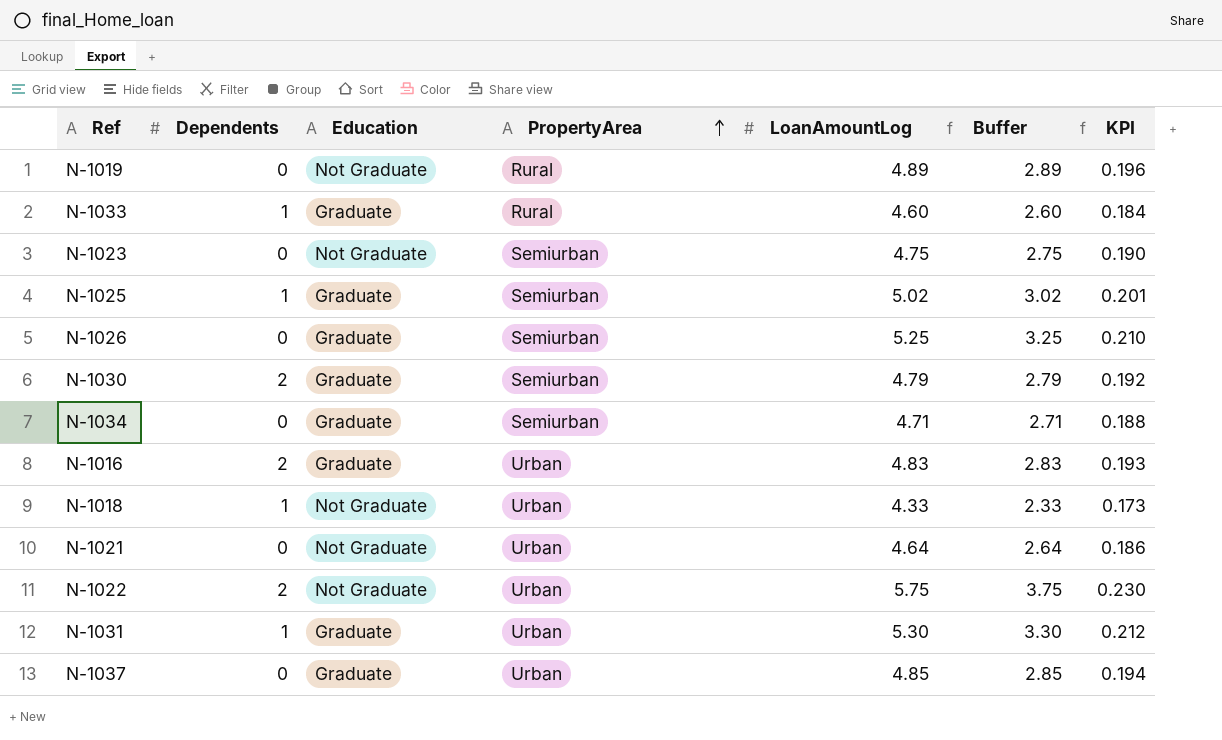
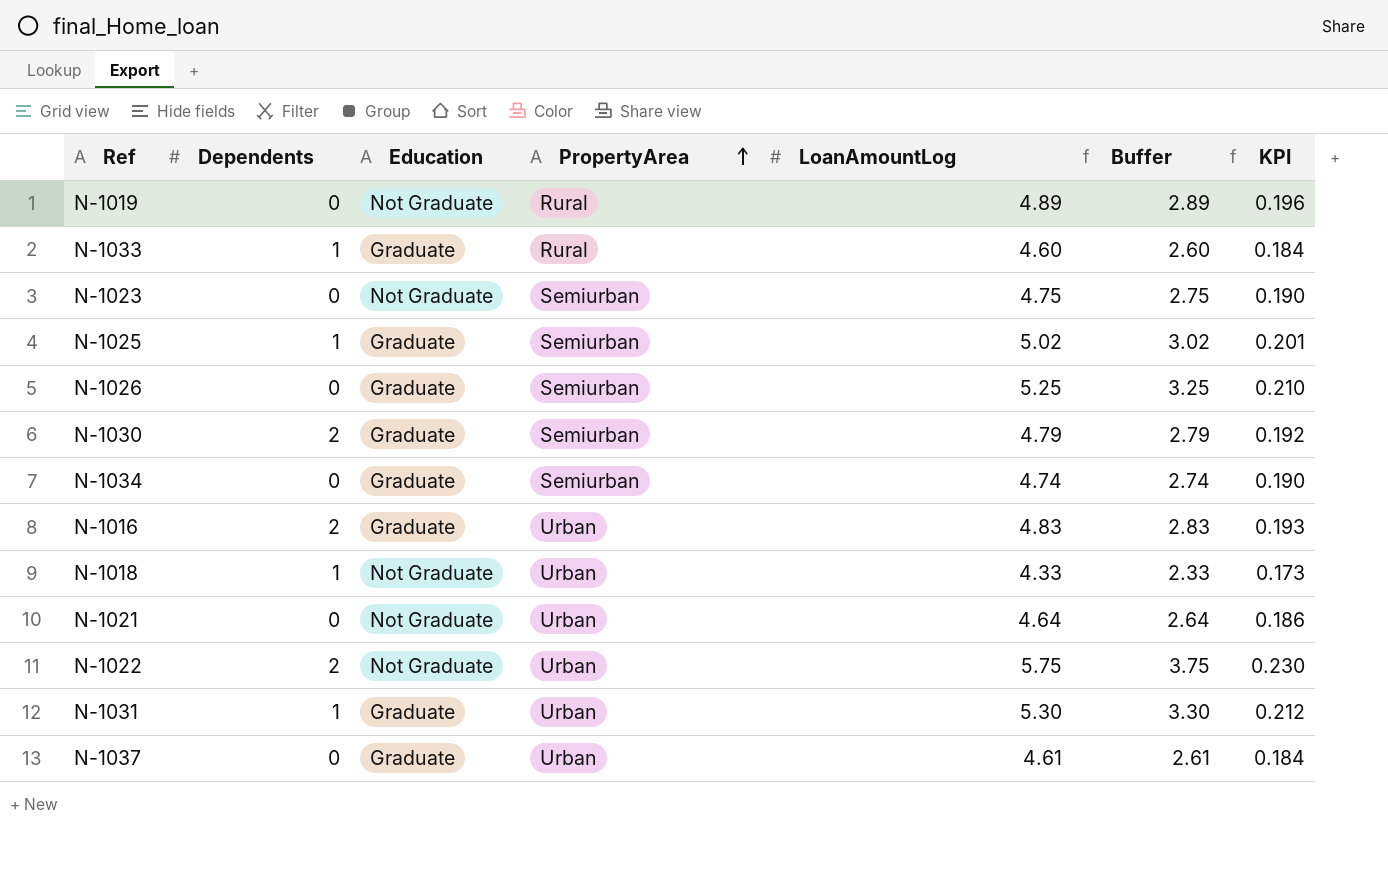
N-1034 | LoanAmountLog: 4.71 -> 4.74
N-1034 | Buffer: 2.71 -> 2.74
N-1034 | KPI: 0.188 -> 0.190
N-1037 | LoanAmountLog: 4.85 -> 4.61
N-1037 | Buffer: 2.85 -> 2.61
N-1037 | KPI: 0.194 -> 0.184

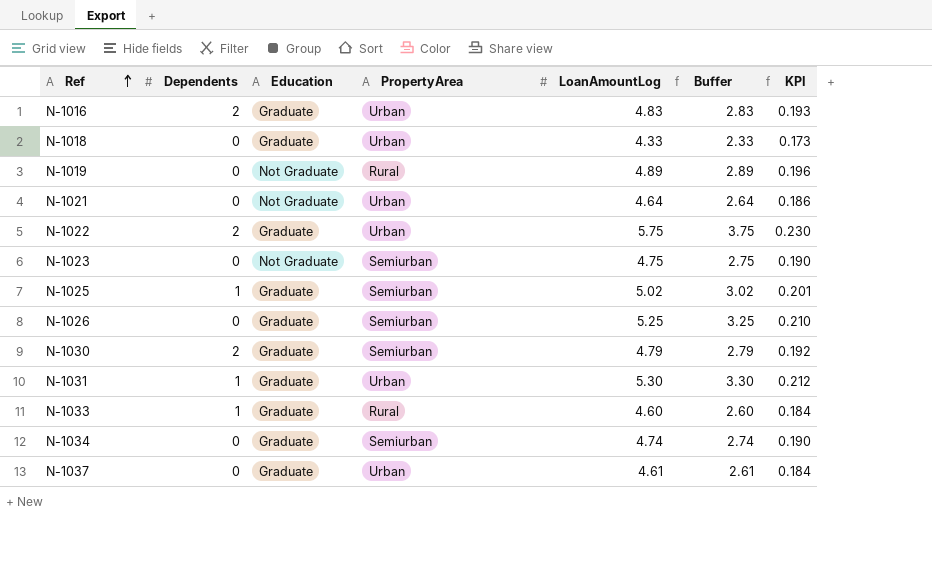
row order: PropertyArea ascending -> Ref ascending
N-1018 | Dependents: 1 -> 0
N-1018 | Education: Not Graduate -> Graduate
N-1022 | Education: Not Graduate -> Graduate

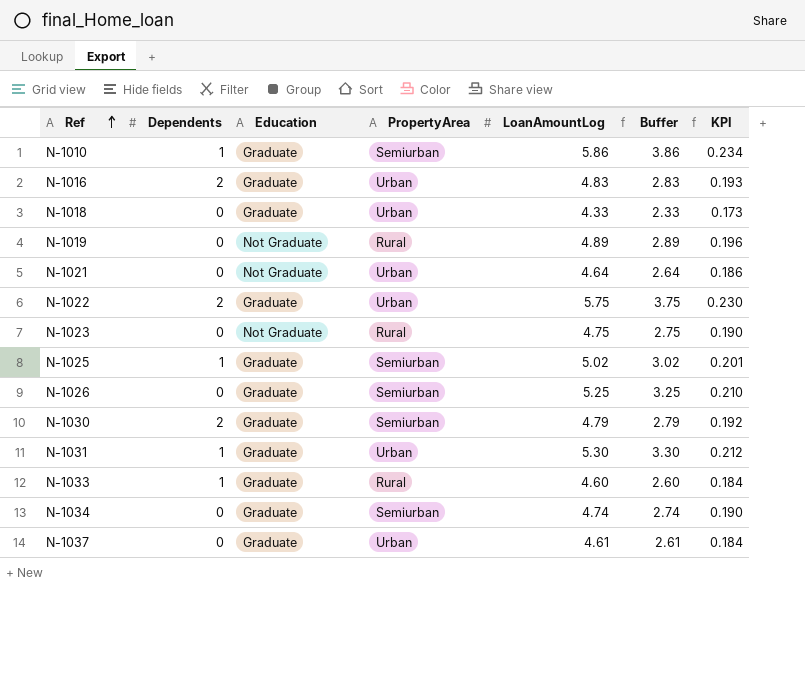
row N-1010: none -> 1 | Graduate | Semiurban | 5.86 | 3.86 | 0.234
N-1023 | PropertyArea: Semiurban -> Rural

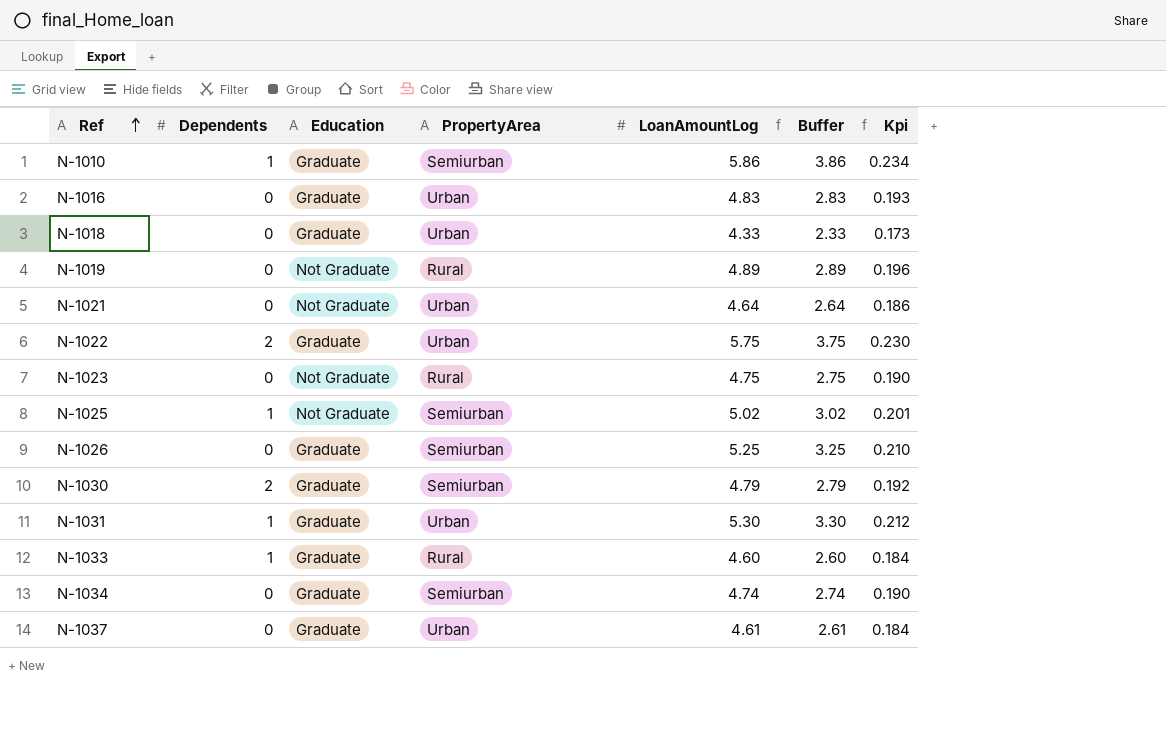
column name: KPI -> Kpi
N-1016 | Dependents: 2 -> 0
N-1025 | Education: Graduate -> Not Graduate

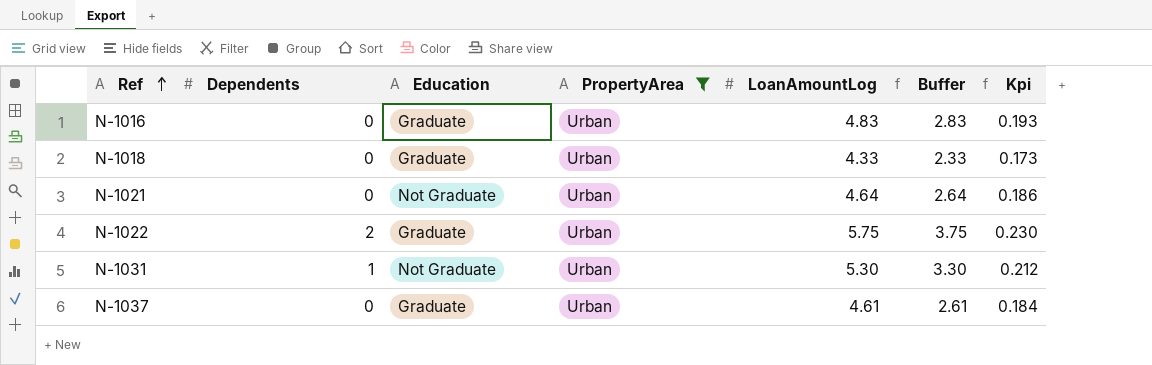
filter: none -> PropertyArea = Urban
N-1031 | Education: Graduate -> Not Graduate

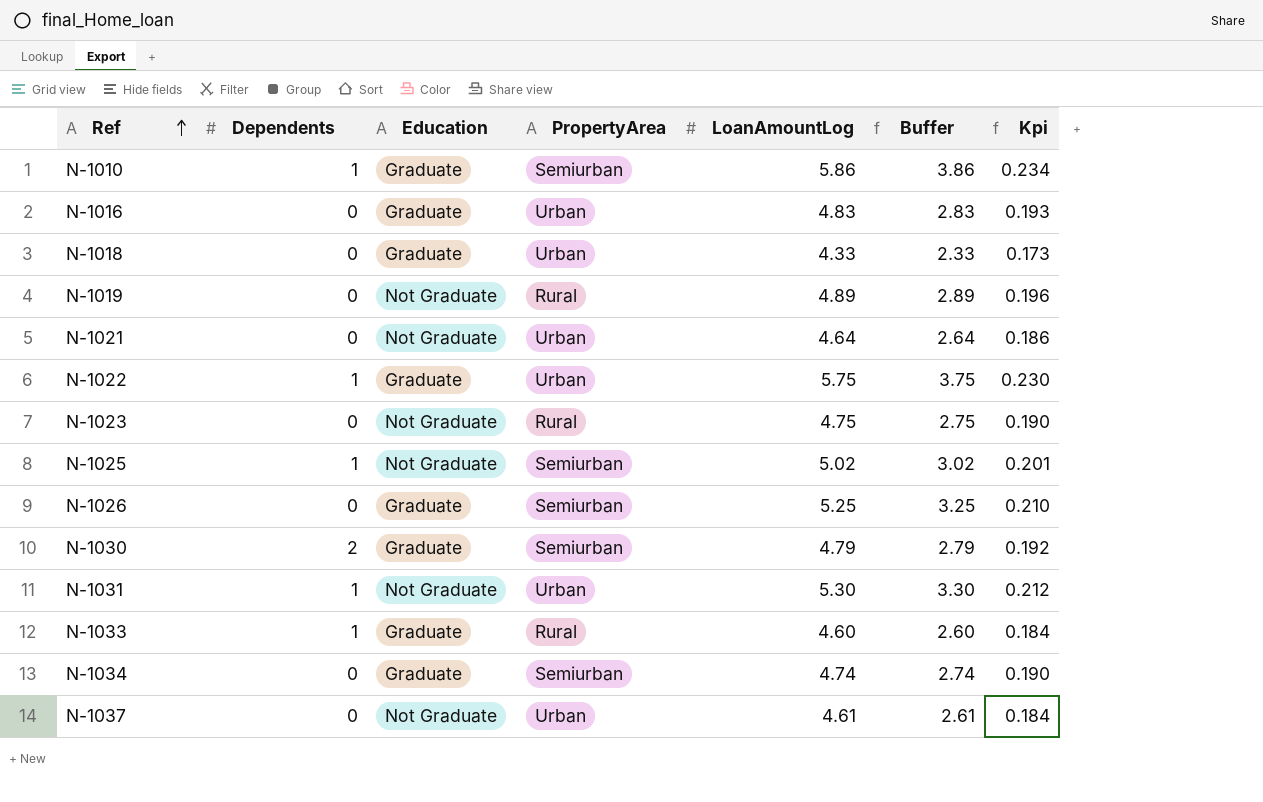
filter: PropertyArea = Urban -> none
N-1022 | Dependents: 2 -> 1
N-1037 | Education: Graduate -> Not Graduate

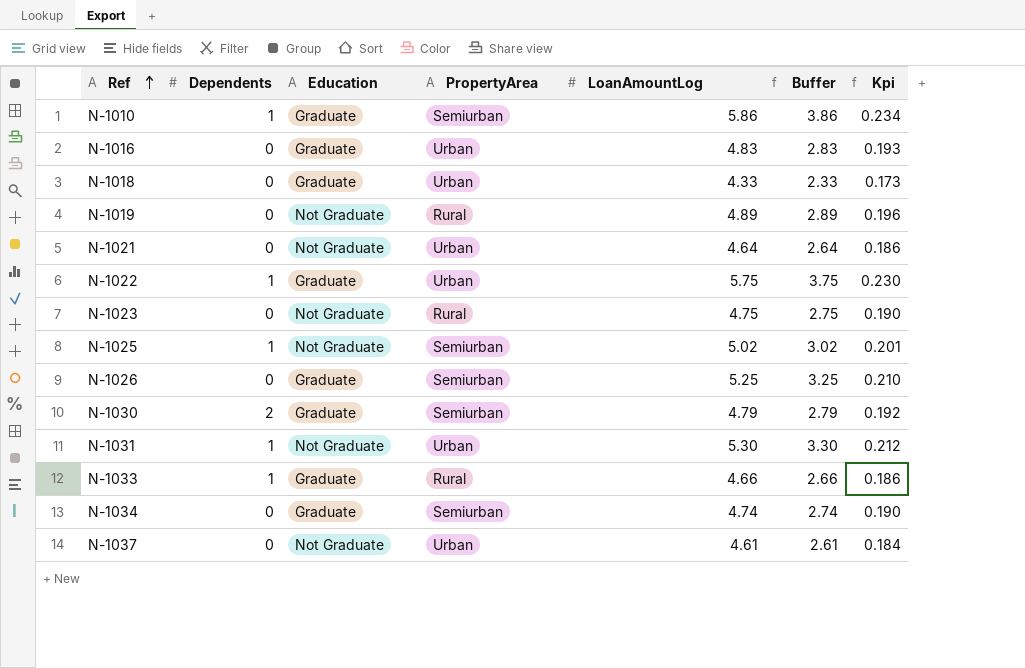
N-1033 | LoanAmountLog: 4.60 -> 4.66
N-1033 | Buffer: 2.60 -> 2.66
N-1033 | Kpi: 0.184 -> 0.186

